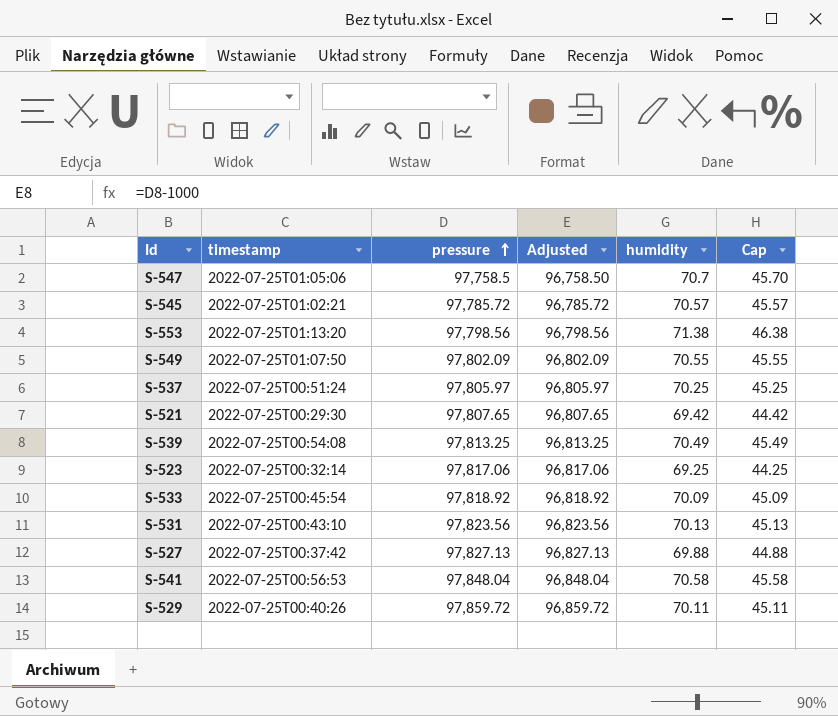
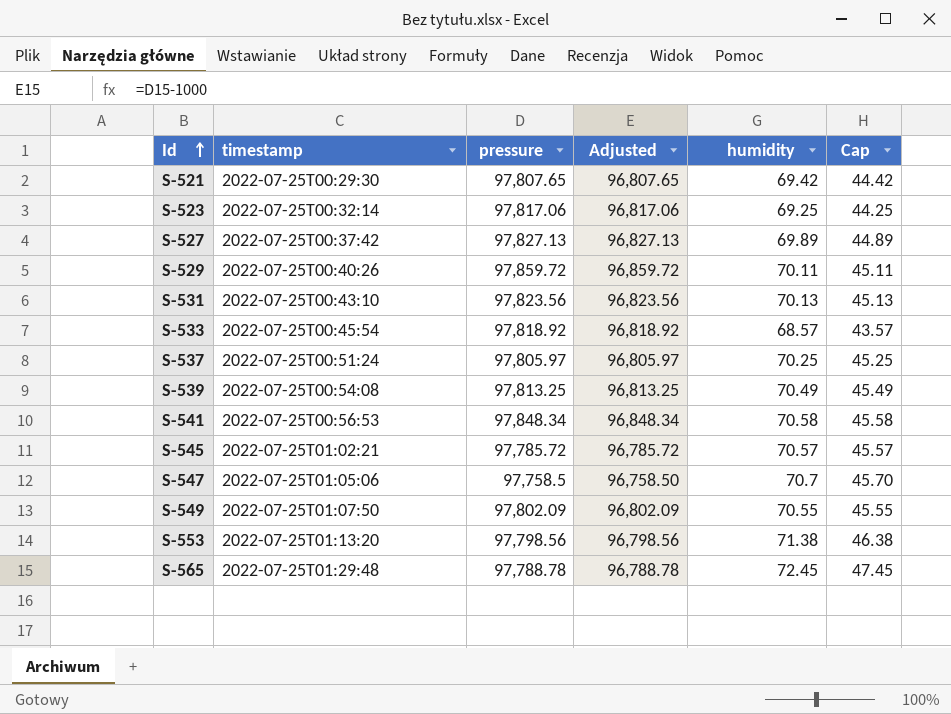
row order: pressure ascending -> Id ascending
S-527 | humidity: 69.88 -> 69.89
S-527 | Cap: 44.88 -> 44.89
S-533 | humidity: 70.09 -> 68.57
S-533 | Cap: 45.09 -> 43.57
S-541 | pressure: 97,848.04 -> 97,848.34
S-541 | Adjusted: 96,848.04 -> 96,848.34
row S-565: none -> 2022-07-25T01:29:48 | 97,788.78 | 96,788.78 | 72.45 | 47.45

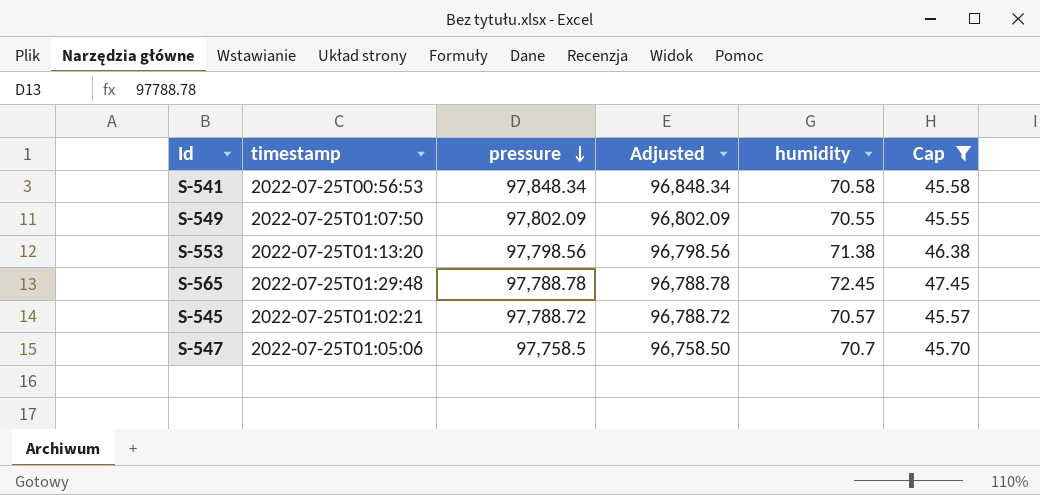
filter: none -> Cap >= 45.55
row order: Id ascending -> pressure descending
S-545 | pressure: 97,785.72 -> 97,788.72
S-545 | Adjusted: 96,785.72 -> 96,788.72

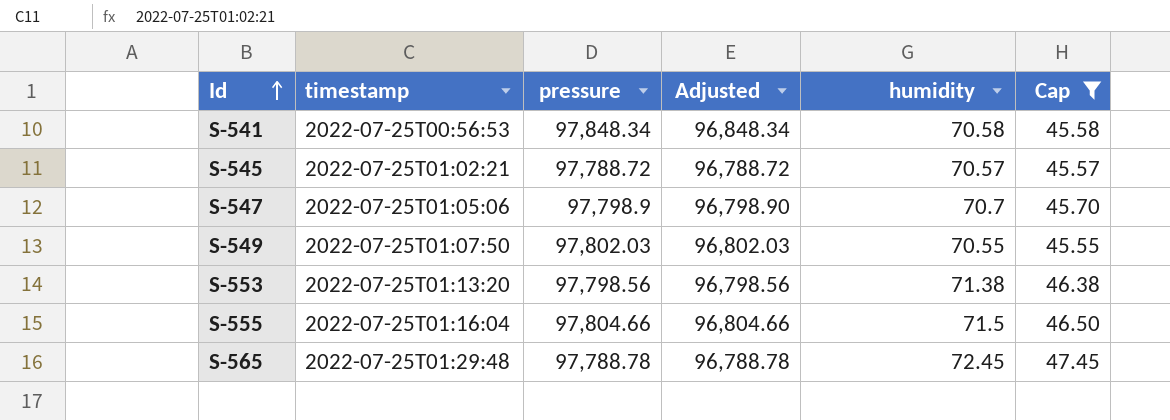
row order: pressure descending -> Id ascending
S-547 | pressure: 97,758.5 -> 97,798.9
S-547 | Adjusted: 96,758.50 -> 96,798.90
S-549 | pressure: 97,802.09 -> 97,802.03
S-549 | Adjusted: 96,802.09 -> 96,802.03
row S-555: none -> 2022-07-25T01:16:04 | 97,804.66 | 96,804.66 | 71.5 | 46.50

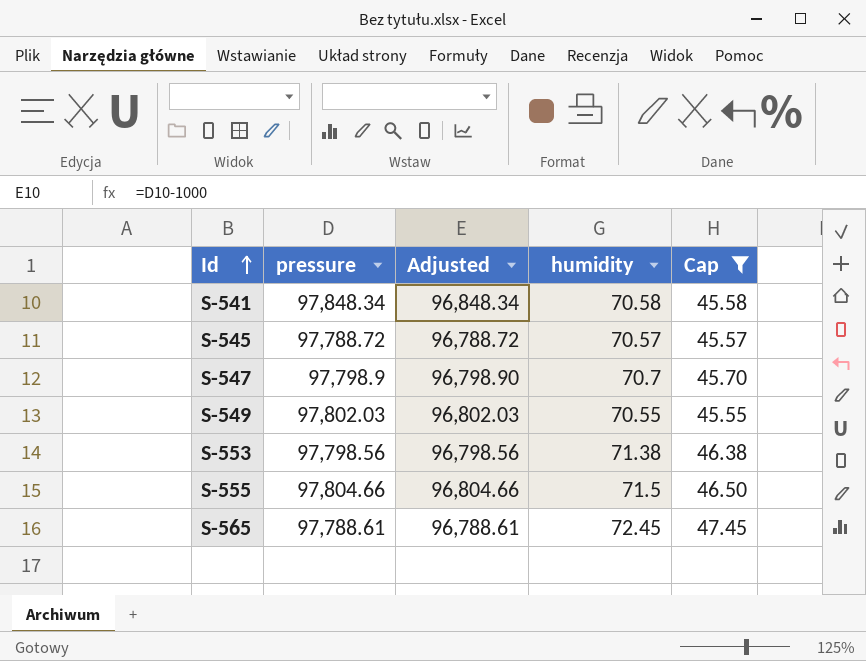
column timestamp | position: 2 -> none
S-565 | pressure: 97,788.78 -> 97,788.61
S-565 | Adjusted: 96,788.78 -> 96,788.61

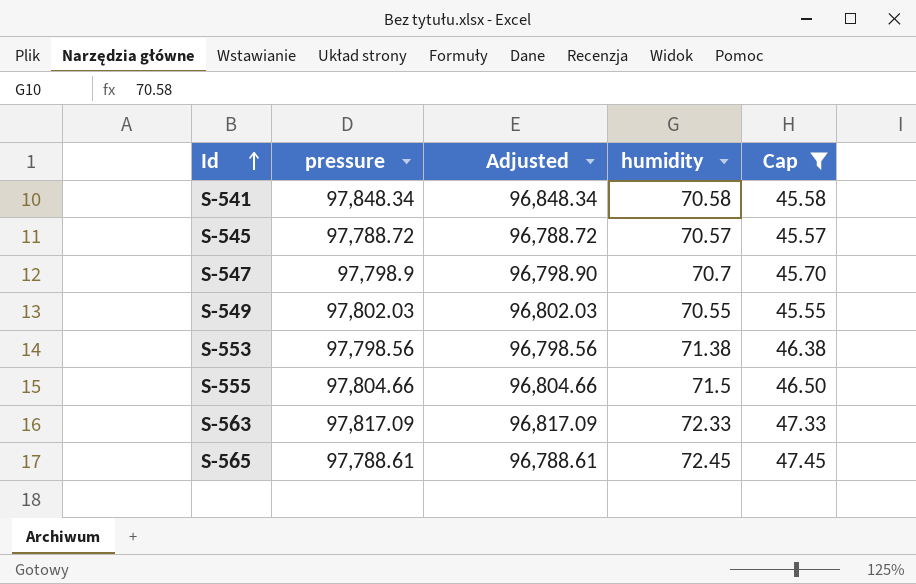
row S-563: none -> 97,817.09 | 96,817.09 | 72.33 | 47.33

